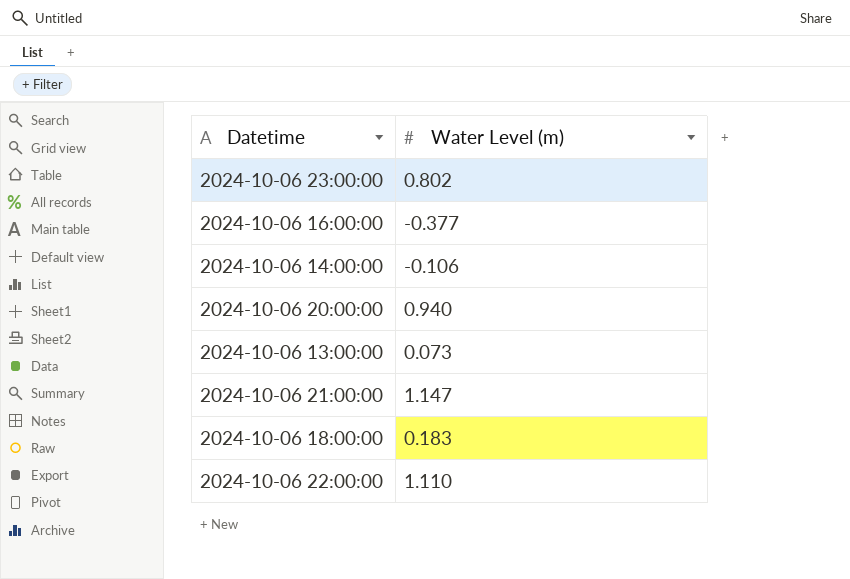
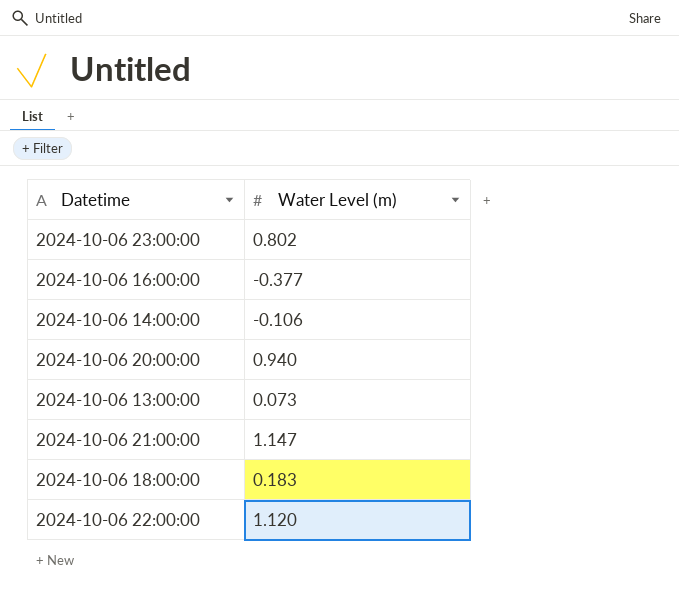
2024-10-06 22:00:00 | Water Level (m): 1.110 -> 1.120

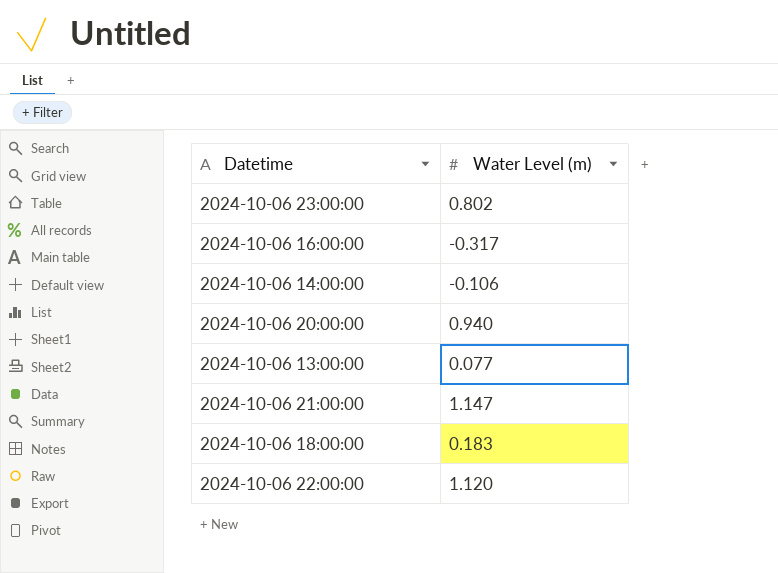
2024-10-06 16:00:00 | Water Level (m): -0.377 -> -0.317
2024-10-06 13:00:00 | Water Level (m): 0.073 -> 0.077

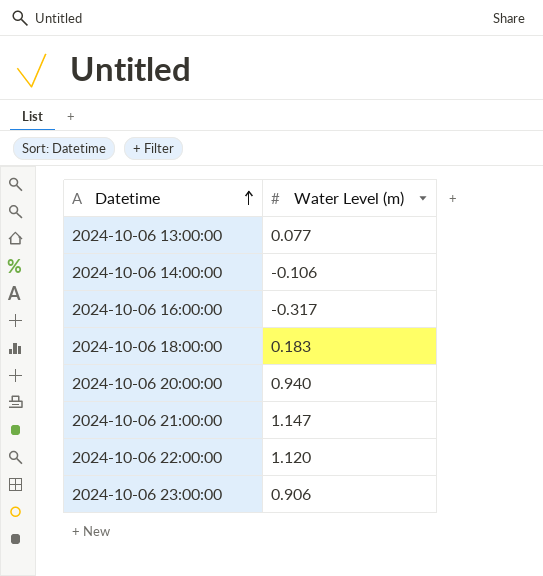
row order: none -> Datetime ascending
2024-10-06 23:00:00 | Water Level (m): 0.802 -> 0.906

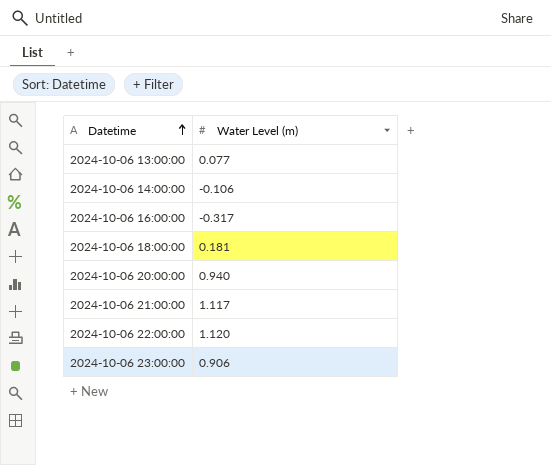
2024-10-06 18:00:00 | Water Level (m): 0.183 -> 0.181
2024-10-06 21:00:00 | Water Level (m): 1.147 -> 1.117

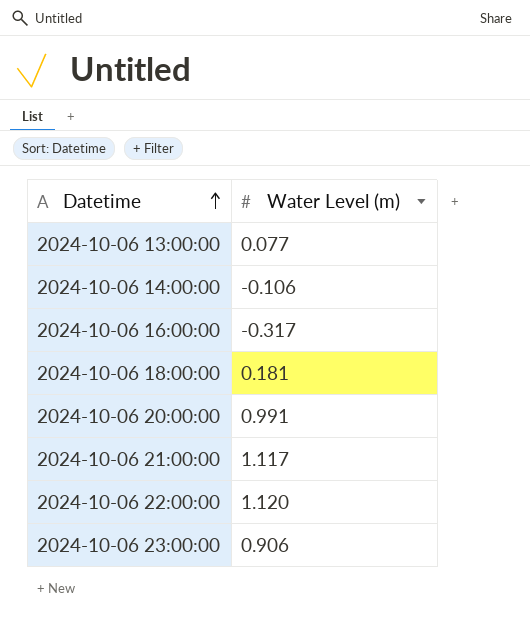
2024-10-06 20:00:00 | Water Level (m): 0.940 -> 0.991

